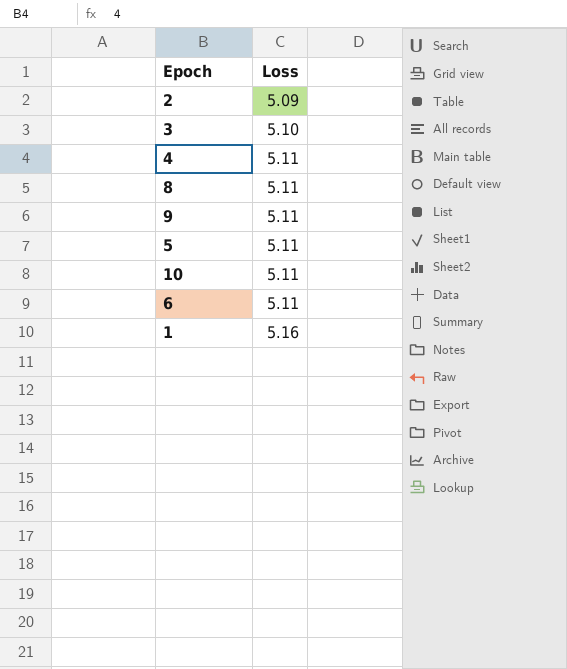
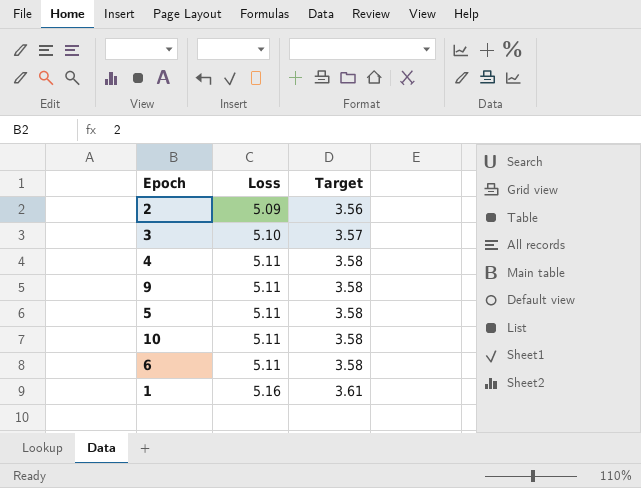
column Target | formula: none -> [Loss] * 0.7
row 8: 5.11 -> none

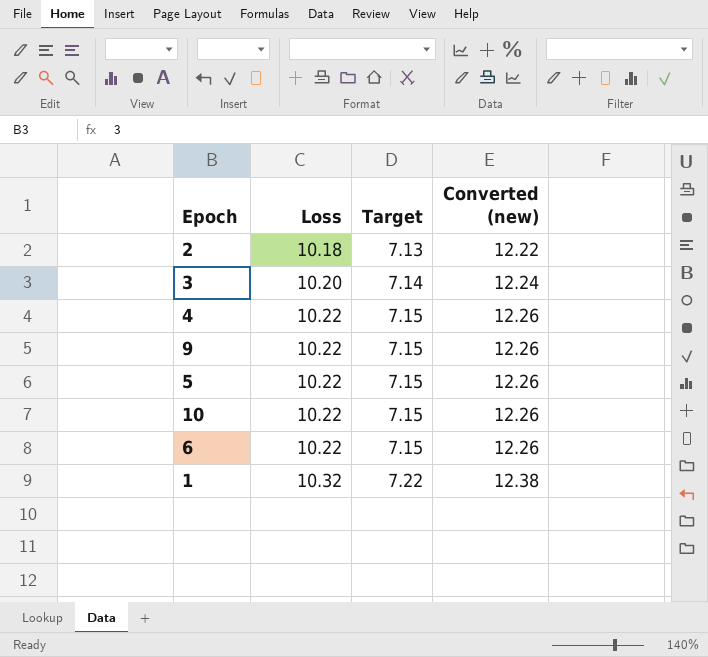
column Converted (new) | formula: none -> [Loss] * 1.2
2 | Loss: 5.09 -> 10.18
2 | Target: 3.56 -> 7.13
3 | Loss: 5.10 -> 10.20
3 | Target: 3.57 -> 7.14
4 | Loss: 5.11 -> 10.22
4 | Target: 3.58 -> 7.15
9 | Loss: 5.11 -> 10.22
9 | Target: 3.58 -> 7.15
5 | Loss: 5.11 -> 10.22
5 | Target: 3.58 -> 7.15
10 | Loss: 5.11 -> 10.22
10 | Target: 3.58 -> 7.15
6 | Loss: 5.11 -> 10.22
6 | Target: 3.58 -> 7.15
1 | Loss: 5.16 -> 10.32
1 | Target: 3.61 -> 7.22

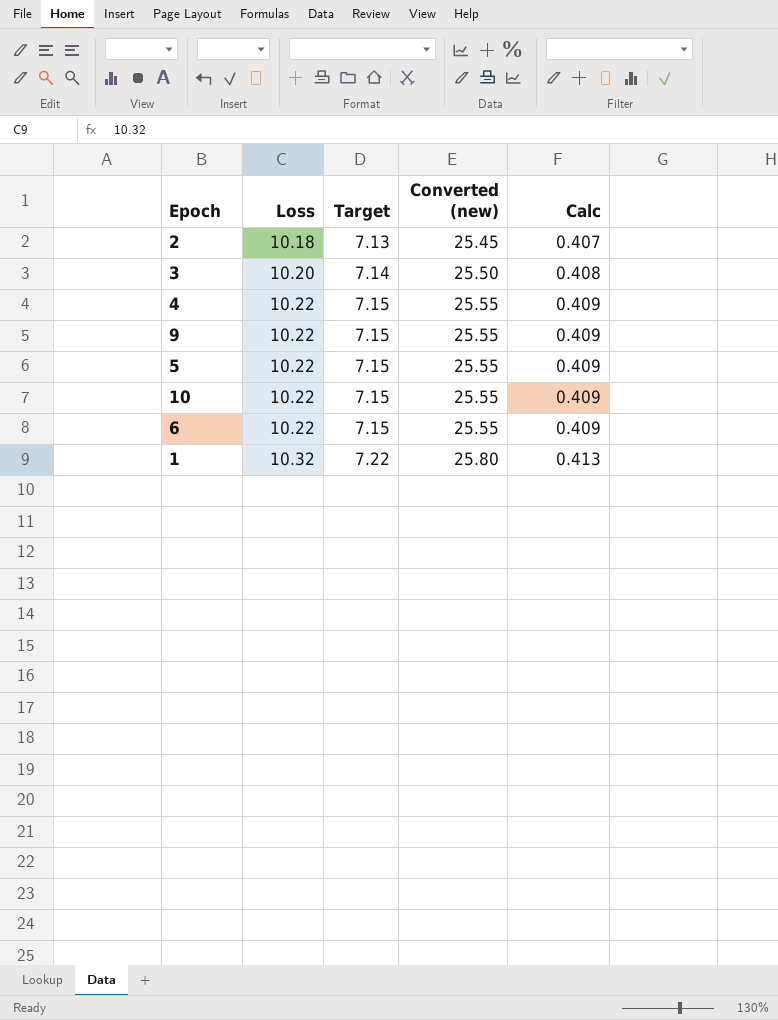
column Converted (new) | formula: [Loss] * 1.2 -> [Loss] * 2.5
column Calc | formula: none -> [Loss] * 0.04

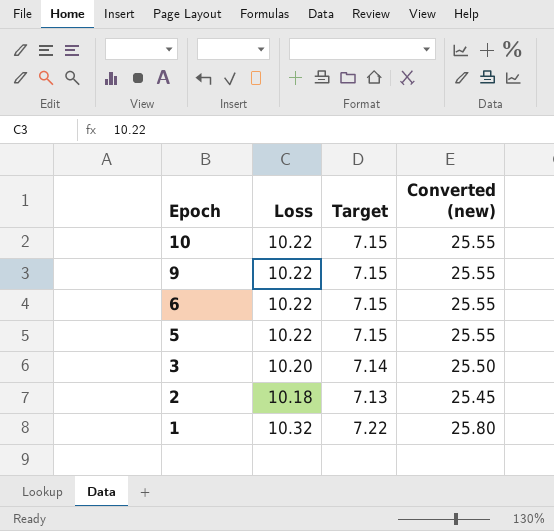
row order: Loss ascending -> Epoch descending
column Calc | formula: [Loss] * 0.04 -> none
row 4: 10.22 | 7.15 | 25.55 | 0.409 -> none

